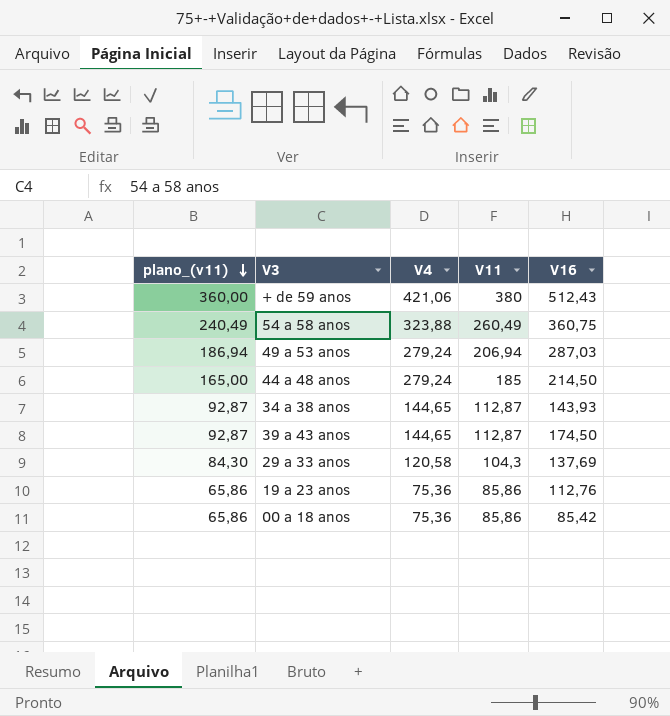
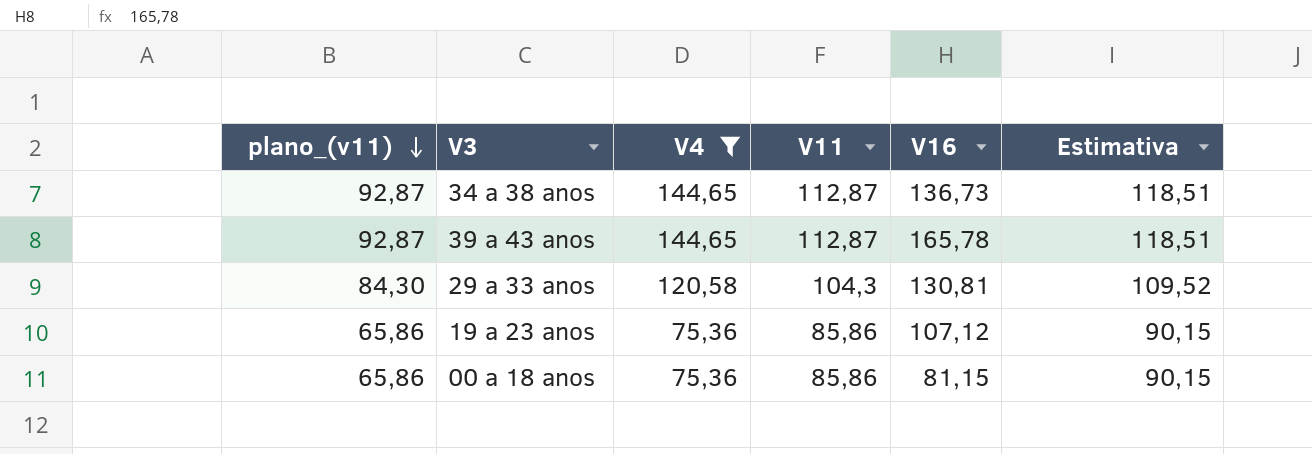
filter: none -> V4 <= 144,65
column Estimativa | formula: none -> [V11] * 1,05
34 a 38 anos | V16: 143,93 -> 136,73
39 a 43 anos | V16: 174,50 -> 165,78
29 a 33 anos | V16: 137,69 -> 130,81
19 a 23 anos | V16: 112,76 -> 107,12
00 a 18 anos | V16: 85,42 -> 81,15

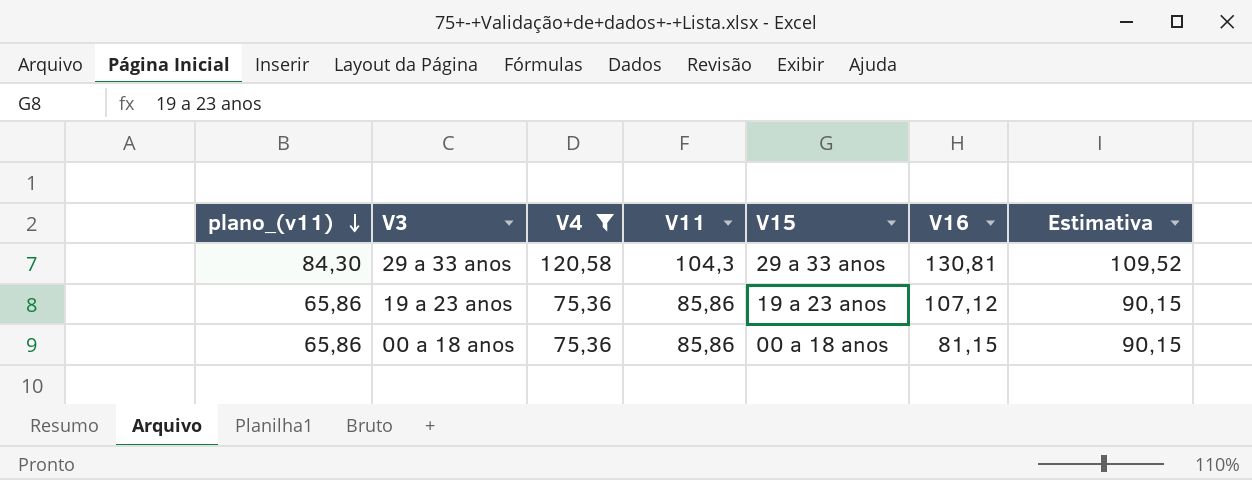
column V15 | position: none -> 5
row 34 a 38 anos: 92,87 | 144,65 | 112,87 | 136,73 | 118,51 -> none
row 39 a 43 anos: 92,87 | 144,65 | 112,87 | 165,78 | 118,51 -> none

